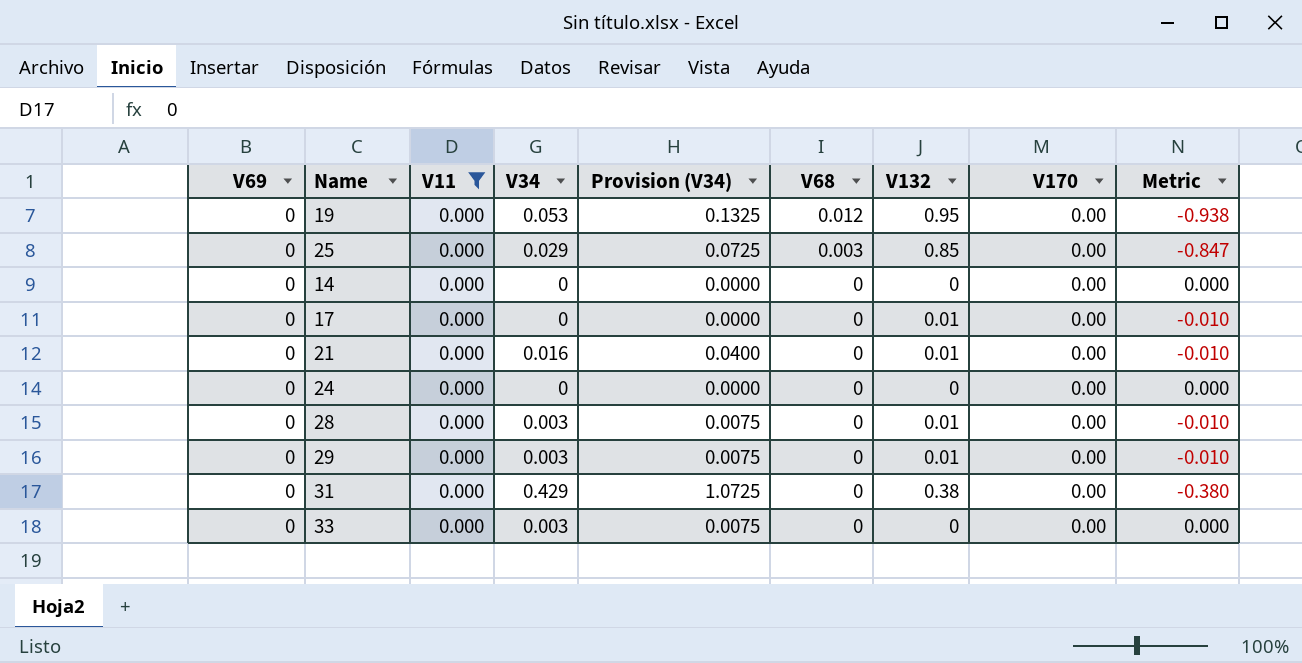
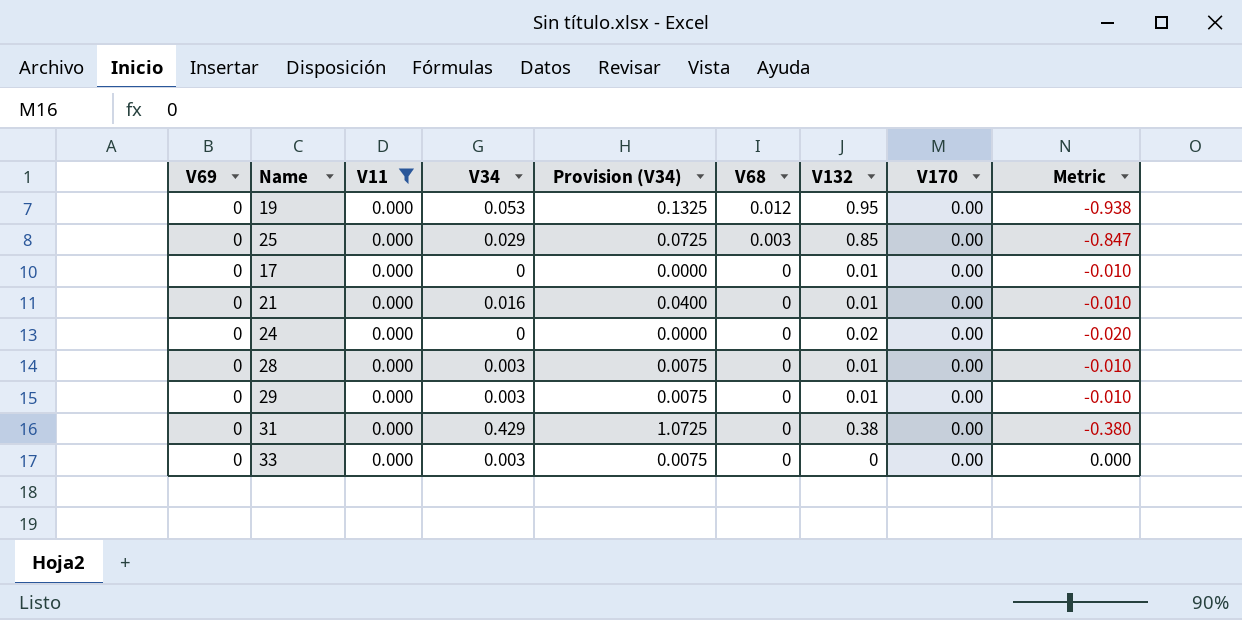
row 14: 0 | 0.000 | 0 | 0.0000 | 0 | 0 | 0.00 | 0.000 -> none
24 | V132: 0 -> 0.02
24 | Metric: 0.000 -> -0.020

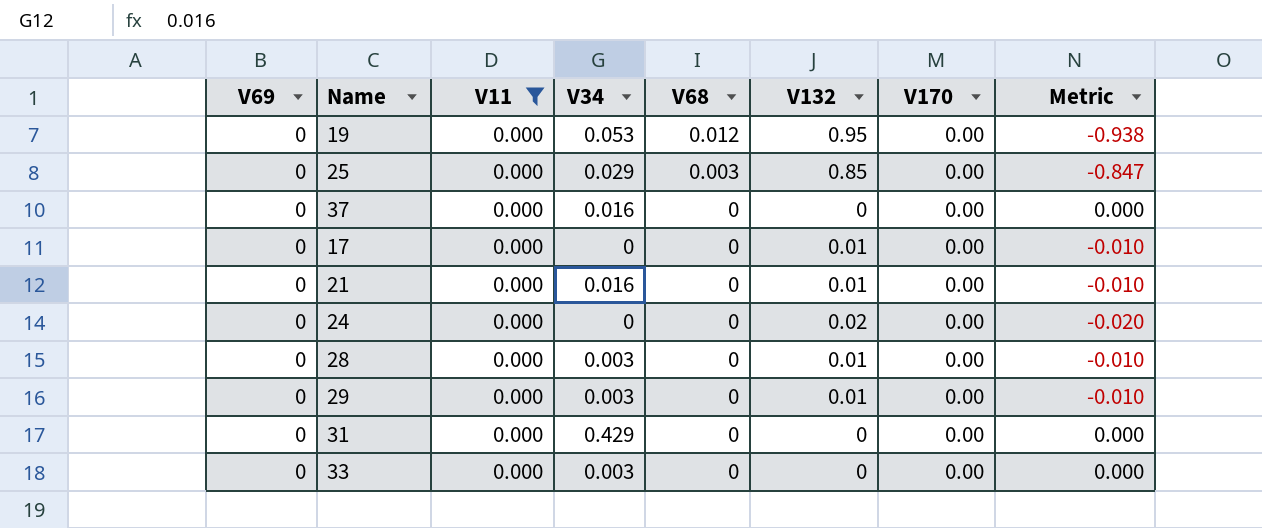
column Provision (V34) | formula: [V34] * 2.5 -> none
row 37: none -> 0 | 0.000 | 0.016 | 0 | 0 | 0.00 | 0.000
31 | V132: 0.38 -> 0
31 | Metric: -0.380 -> 0.000

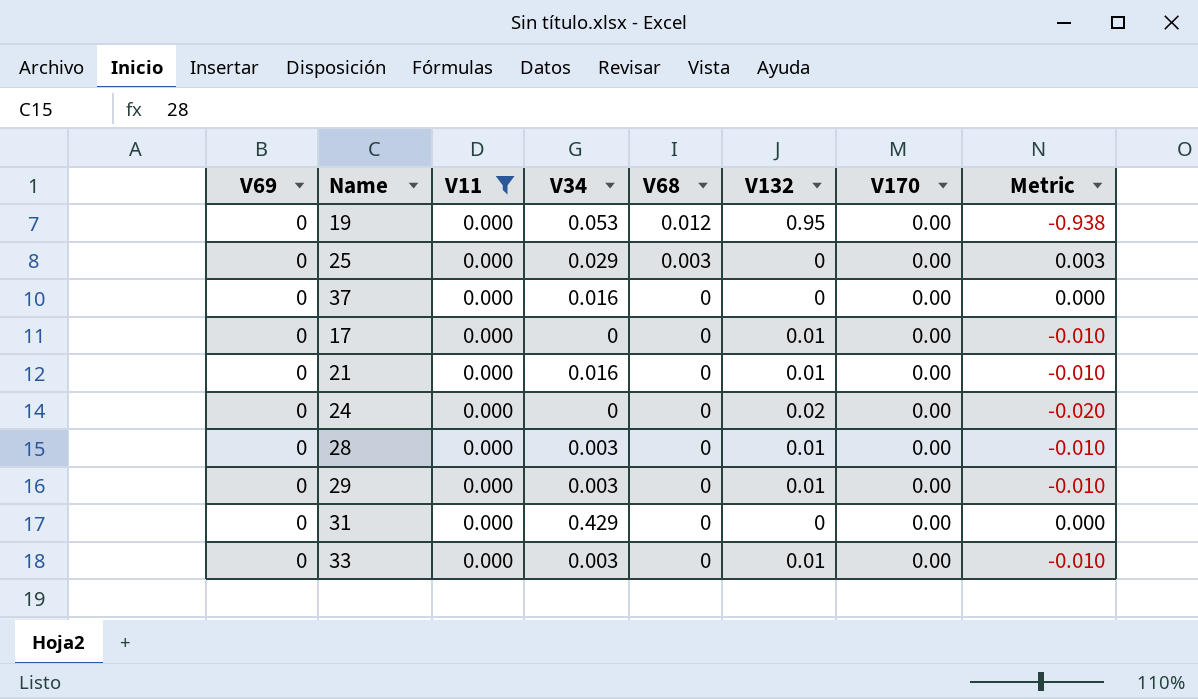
25 | V132: 0.85 -> 0
25 | Metric: -0.847 -> 0.003
33 | V132: 0 -> 0.01
33 | Metric: 0.000 -> -0.010

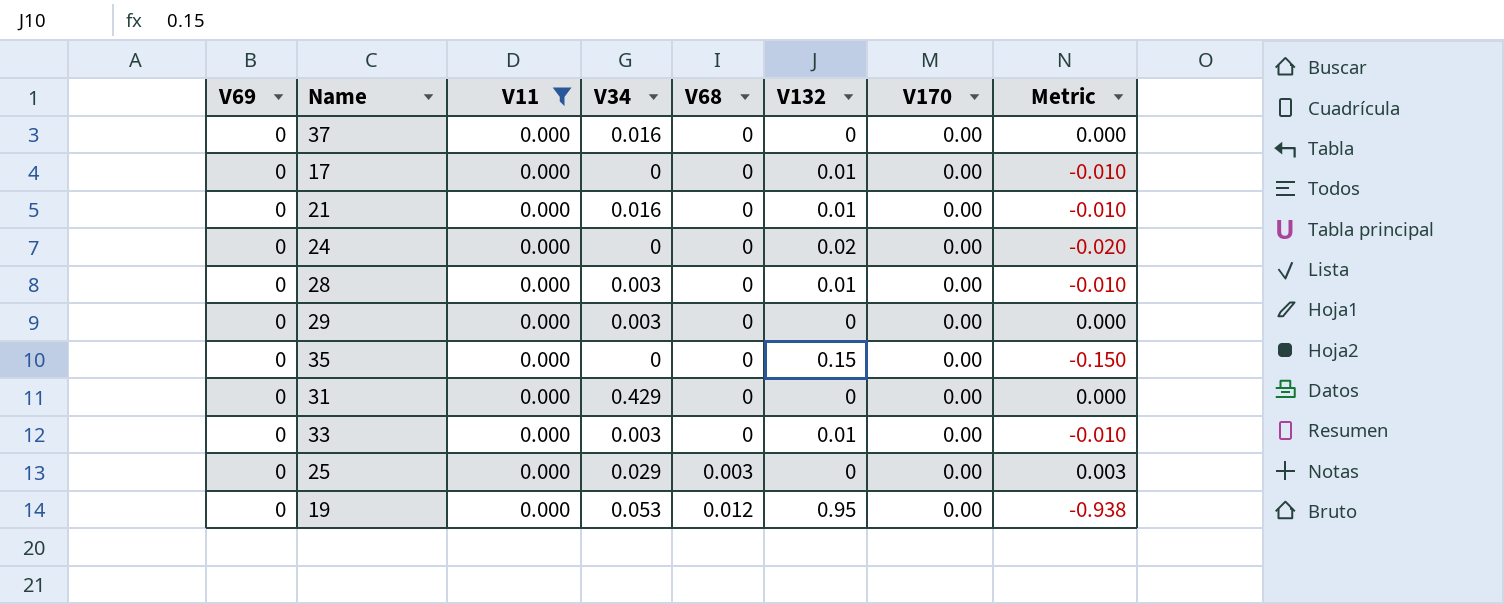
row order: V68 descending -> V68 ascending
29 | V132: 0.01 -> 0
29 | Metric: -0.010 -> 0.000
row 35: none -> 0 | 0.000 | 0 | 0 | 0.15 | 0.00 | -0.150

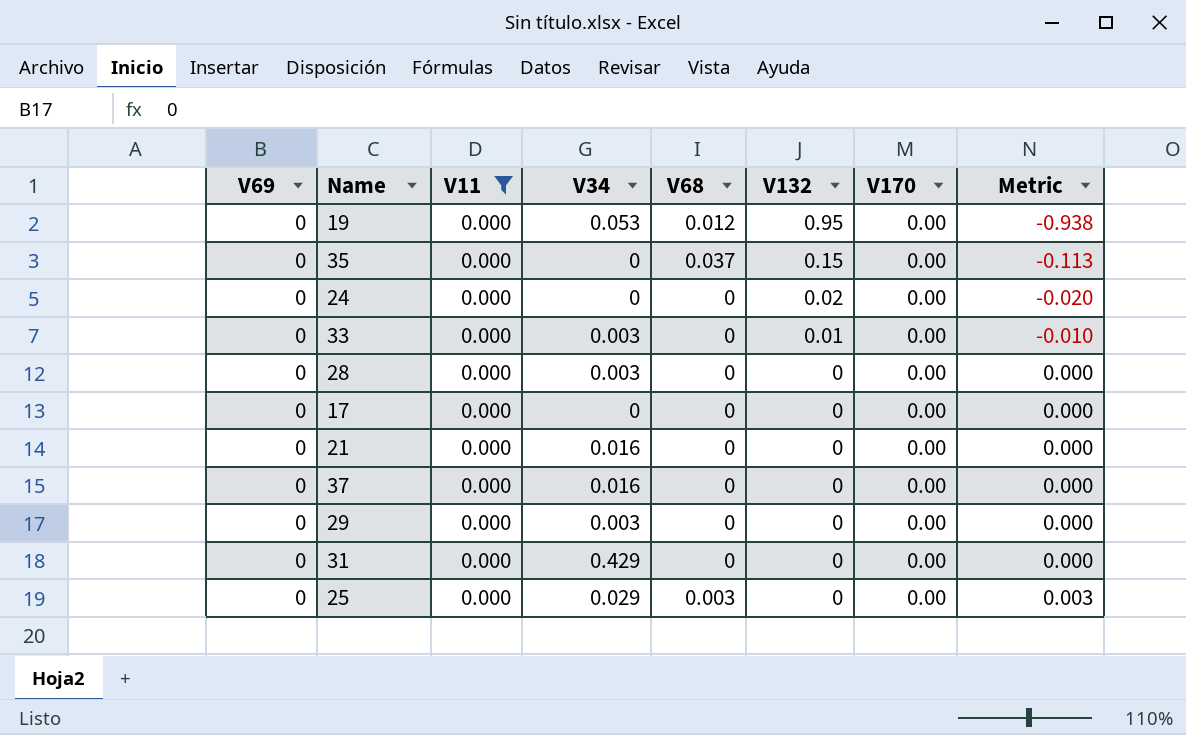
row order: V68 ascending -> V132 descending
35 | V68: 0 -> 0.037
35 | Metric: -0.150 -> -0.113
28 | V132: 0.01 -> 0
28 | Metric: -0.010 -> 0.000
17 | V132: 0.01 -> 0
17 | Metric: -0.010 -> 0.000
21 | V132: 0.01 -> 0
21 | Metric: -0.010 -> 0.000

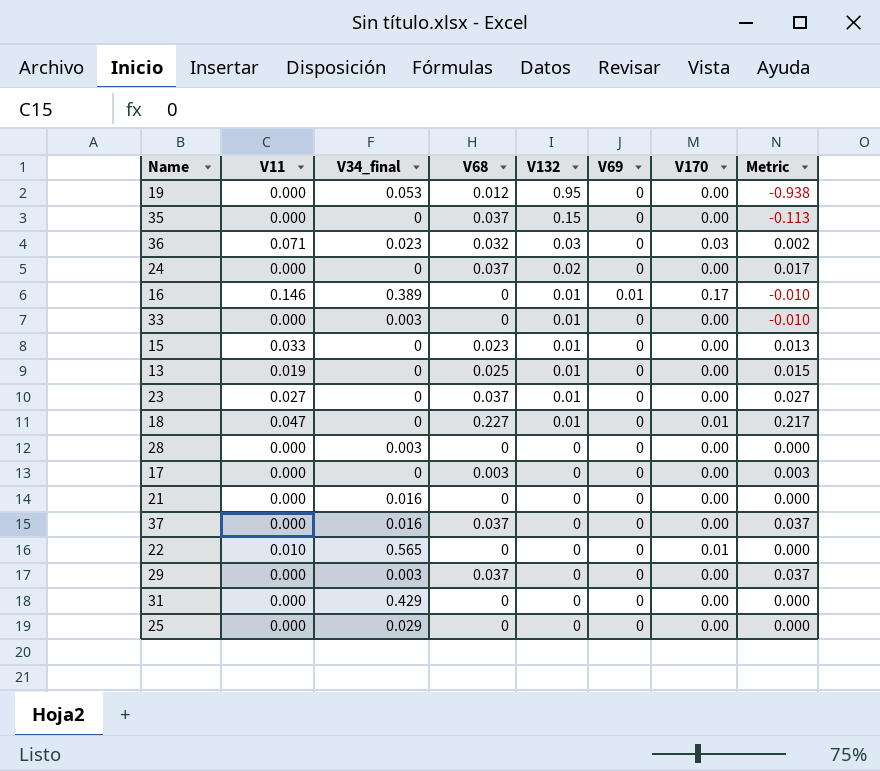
filter: V11 = 0.000 -> none
column name: V34 -> V34_final
column V69 | position: 1 -> 6
24 | V68: 0 -> 0.037
24 | Metric: -0.020 -> 0.017
17 | V68: 0 -> 0.003
17 | Metric: 0.000 -> 0.003
37 | V68: 0 -> 0.037
37 | Metric: 0.000 -> 0.037
29 | V68: 0 -> 0.037
29 | Metric: 0.000 -> 0.037
25 | V68: 0.003 -> 0
25 | Metric: 0.003 -> 0.000

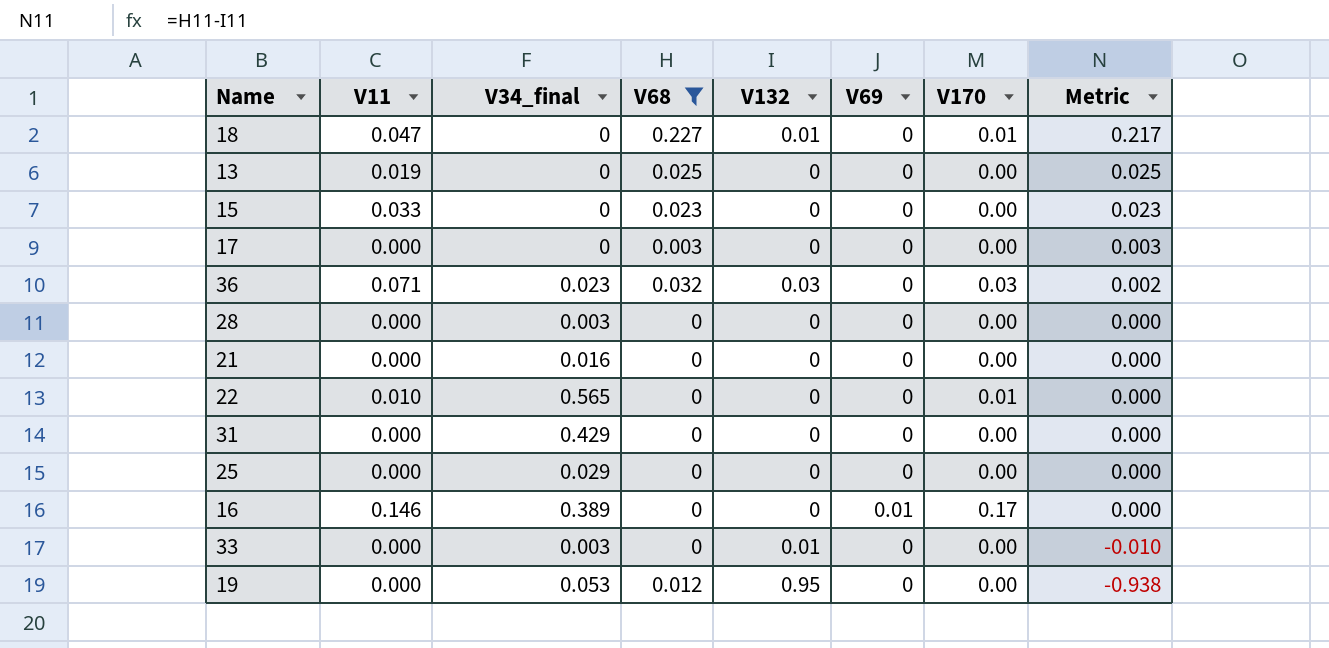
filter: none -> V68 != 0.037
row order: V132 descending -> Metric descending
13 | V132: 0.01 -> 0
13 | Metric: 0.015 -> 0.025
15 | V132: 0.01 -> 0
15 | Metric: 0.013 -> 0.023
16 | V132: 0.01 -> 0
16 | Metric: -0.010 -> 0.000

